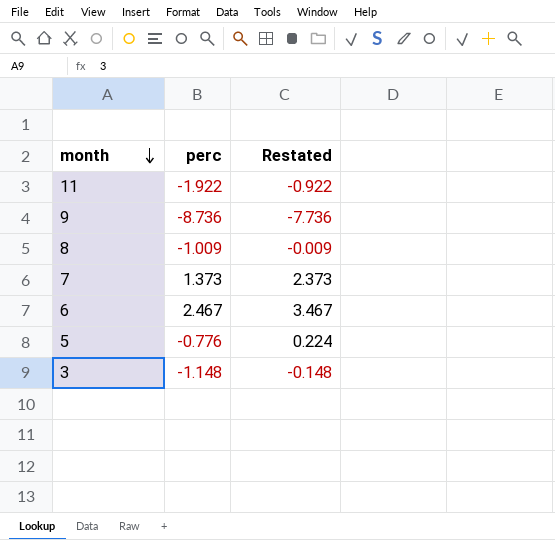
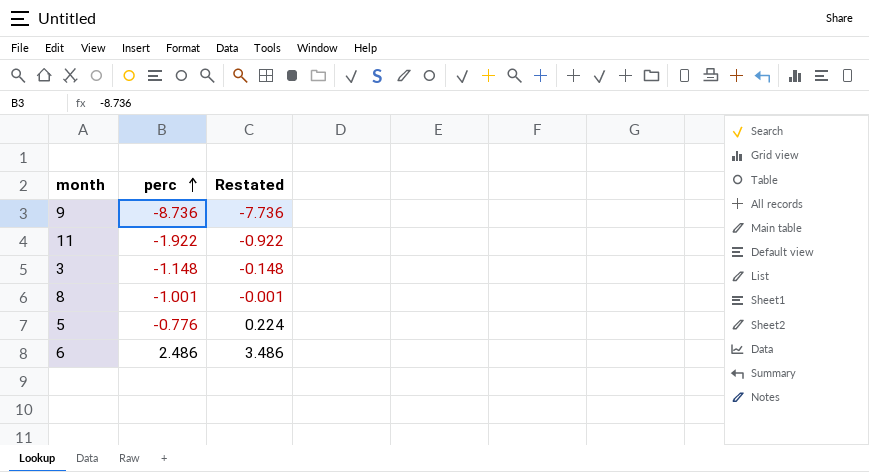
row order: month descending -> perc ascending
row 7: 1.373 | 2.373 -> none
8 | perc: -1.009 -> -1.001
8 | Restated: -0.009 -> -0.001
6 | perc: 2.467 -> 2.486
6 | Restated: 3.467 -> 3.486

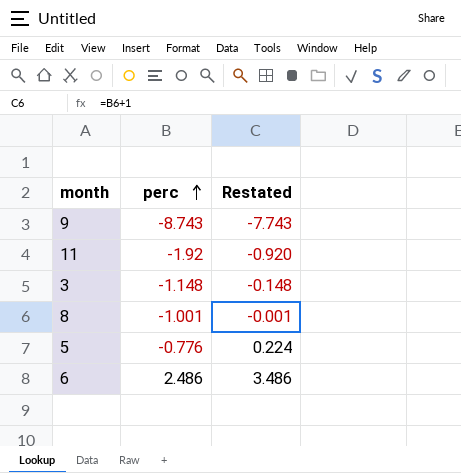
9 | perc: -8.736 -> -8.743
9 | Restated: -7.736 -> -7.743
11 | perc: -1.922 -> -1.92
11 | Restated: -0.922 -> -0.920

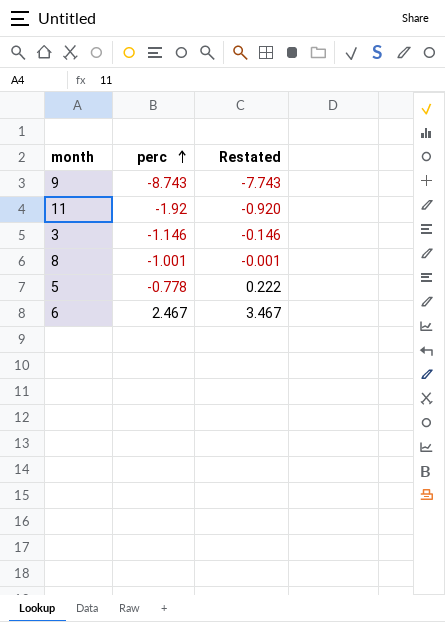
3 | perc: -1.148 -> -1.146
3 | Restated: -0.148 -> -0.146
5 | perc: -0.776 -> -0.778
5 | Restated: 0.224 -> 0.222
6 | perc: 2.486 -> 2.467
6 | Restated: 3.486 -> 3.467

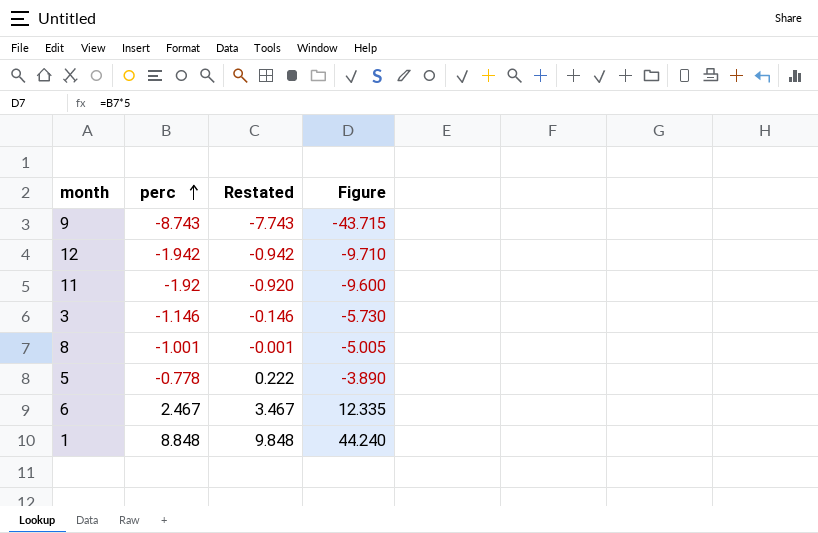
column Figure | formula: none -> [perc] * 5
row 12: none -> -1.942 | -0.942 | -9.710
row 1: none -> 8.848 | 9.848 | 44.240

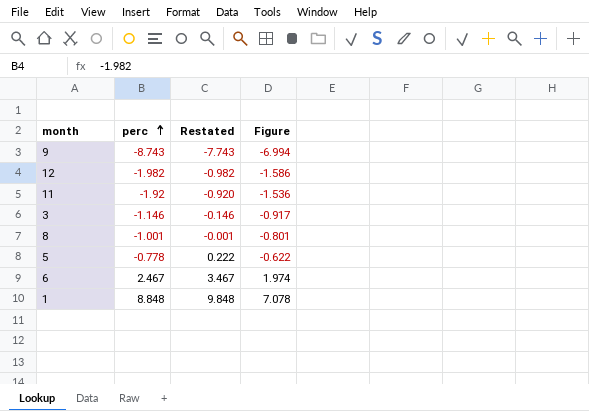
column Figure | formula: [perc] * 5 -> [perc] * 0.8
12 | perc: -1.942 -> -1.982
12 | Restated: -0.942 -> -0.982

